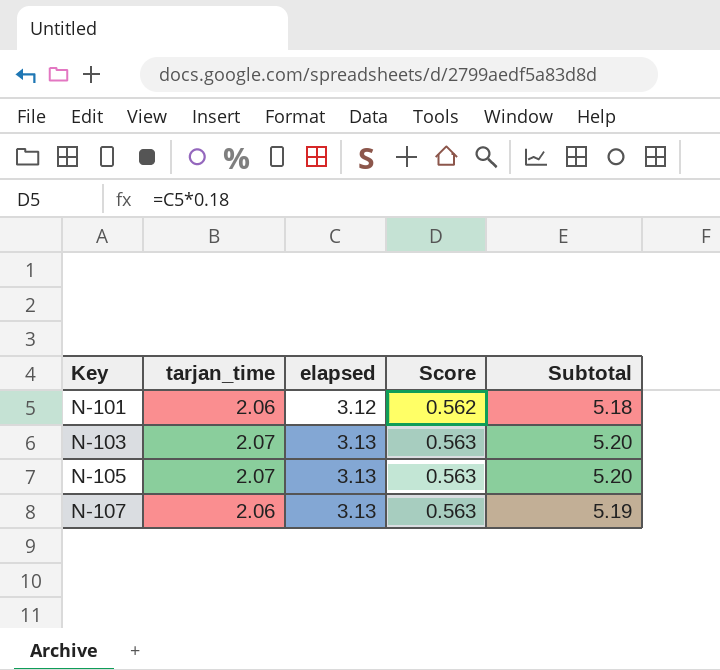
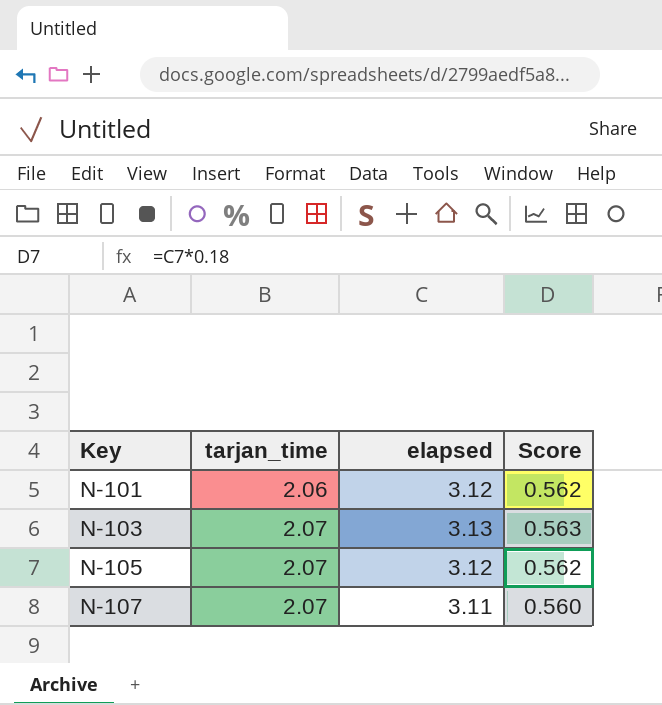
column Subtotal | formula: [tarjan_time] + [elapsed] -> none
N-105 | elapsed: 3.13 -> 3.12
N-105 | Score: 0.563 -> 0.562
N-107 | tarjan_time: 2.06 -> 2.07
N-107 | elapsed: 3.13 -> 3.11
N-107 | Score: 0.563 -> 0.560

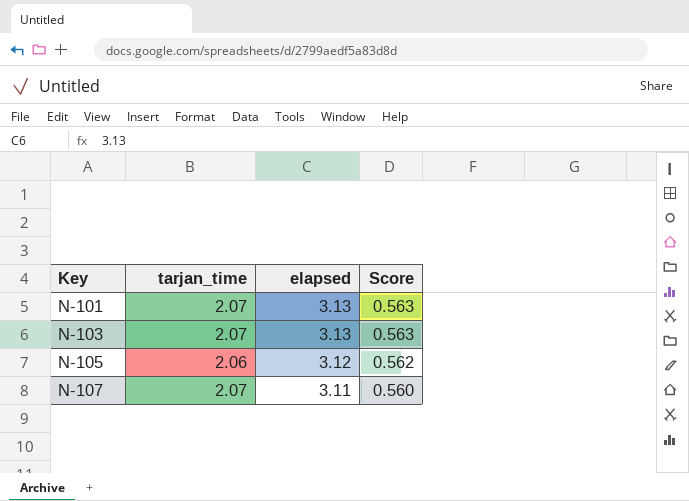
N-101 | tarjan_time: 2.06 -> 2.07
N-101 | elapsed: 3.12 -> 3.13
N-101 | Score: 0.562 -> 0.563
N-105 | tarjan_time: 2.07 -> 2.06

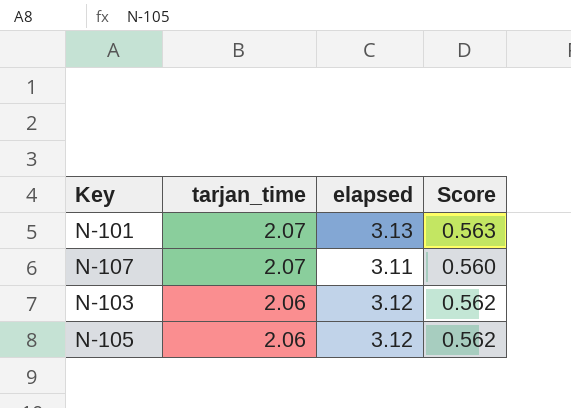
row order: Key ascending -> tarjan_time descending
N-103 | tarjan_time: 2.07 -> 2.06
N-103 | elapsed: 3.13 -> 3.12
N-103 | Score: 0.563 -> 0.562

